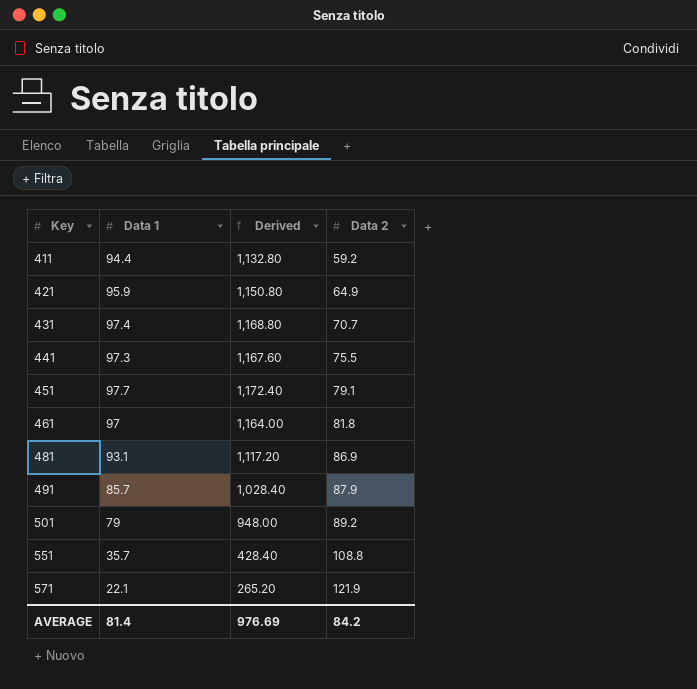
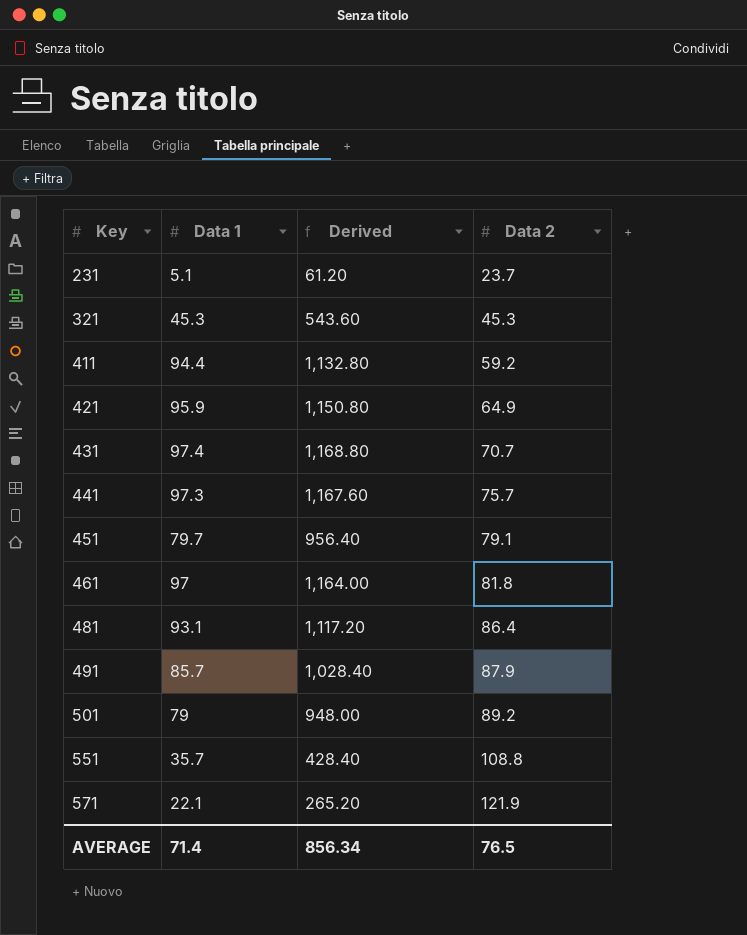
row 231: none -> 5.1 | 61.20 | 23.7
row 321: none -> 45.3 | 543.60 | 45.3
441 | Data 2: 75.5 -> 75.7
451 | Data 1: 97.7 -> 79.7
451 | Derived: 1,172.40 -> 956.40
481 | Data 2: 86.9 -> 86.4
AVERAGE | Data 1: 81.4 -> 71.4
AVERAGE | Derived: 976.69 -> 856.34
AVERAGE | Data 2: 84.2 -> 76.5

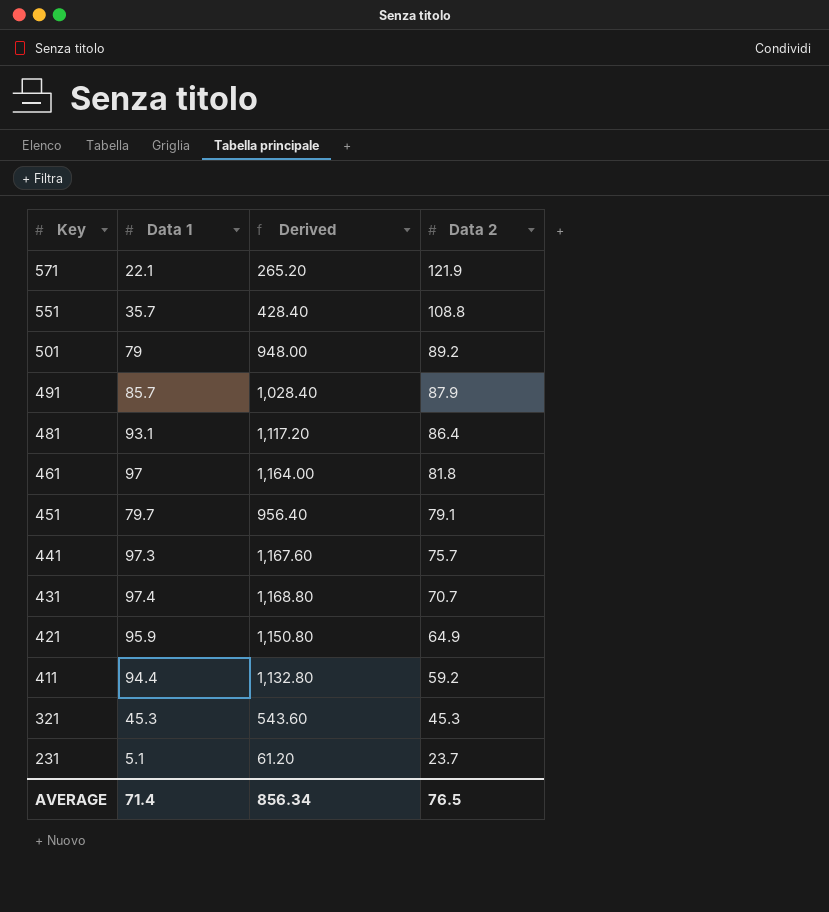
row order: Key ascending -> Key descending

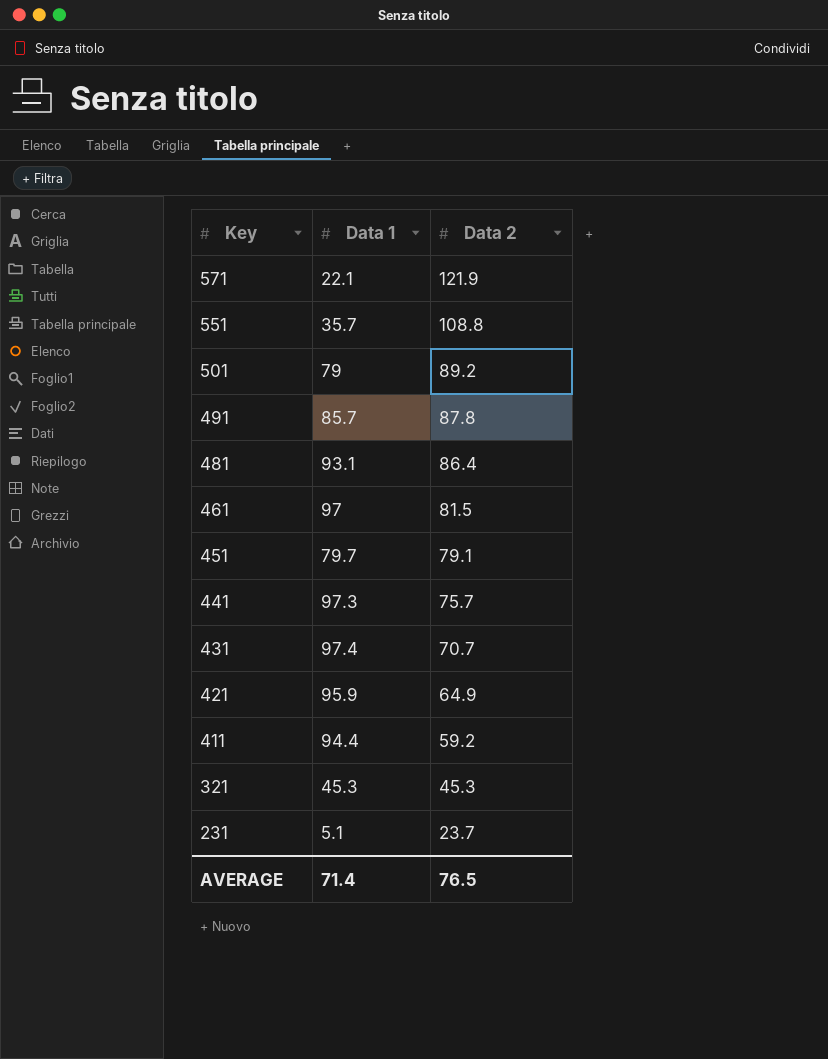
column Derived | formula: [Data 1] * 12 -> none
491 | Data 2: 87.9 -> 87.8
461 | Data 2: 81.8 -> 81.5

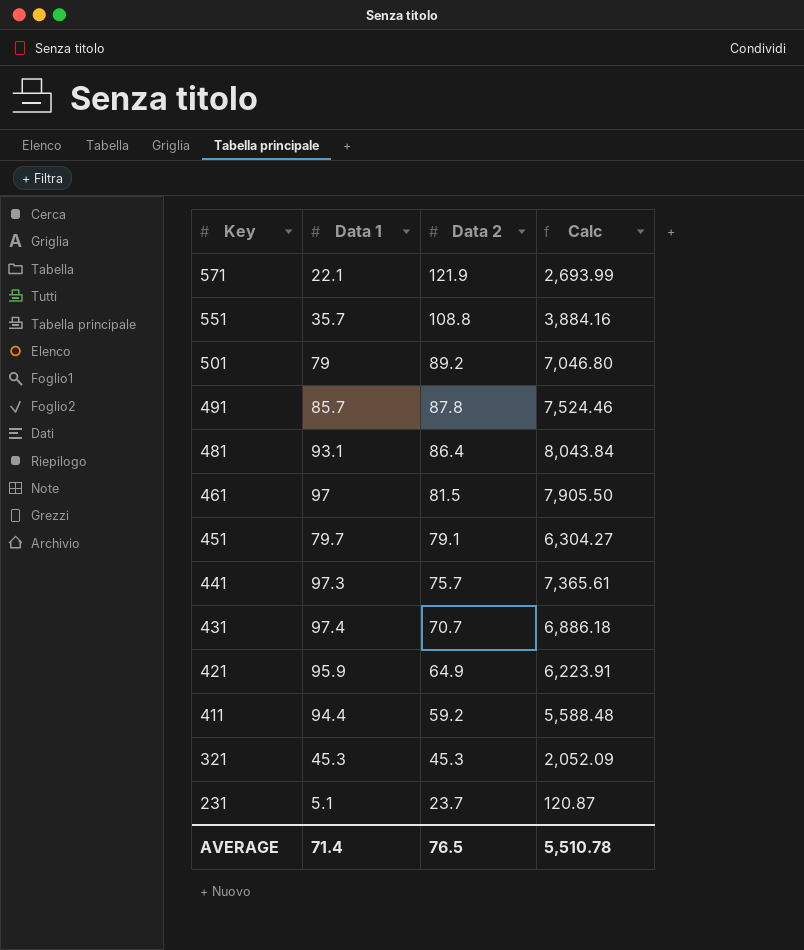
column Calc | formula: none -> [Data 1] * [Data 2]

